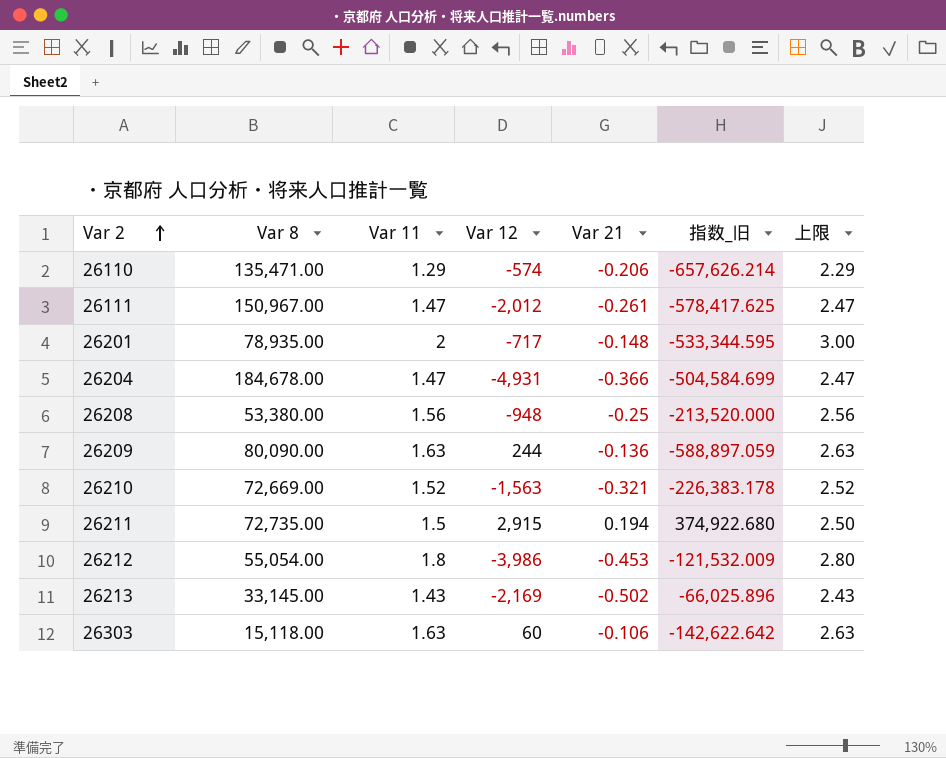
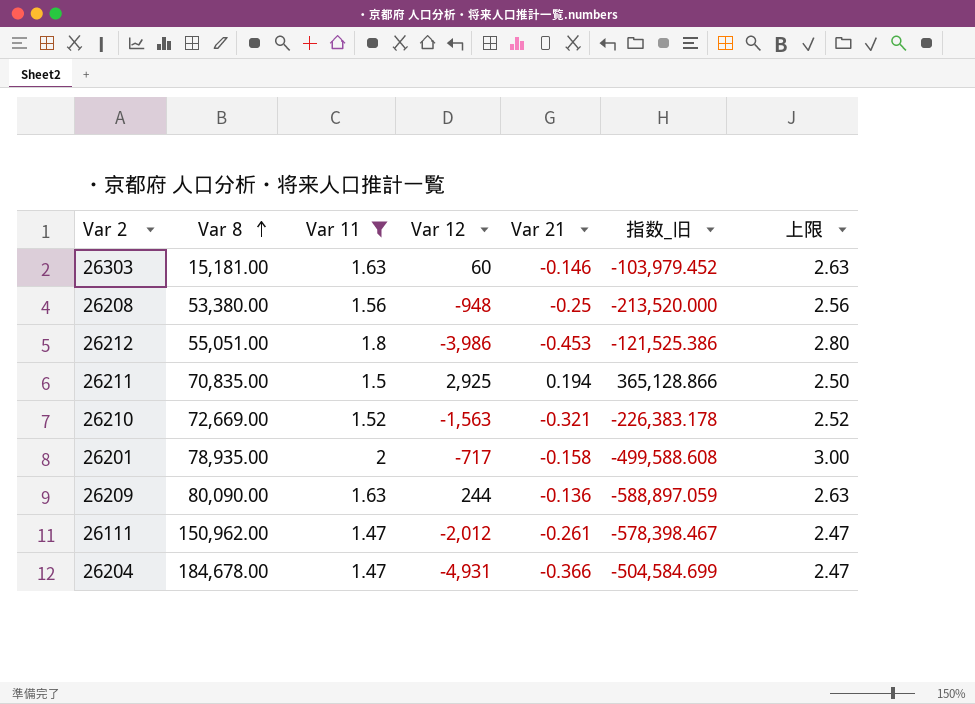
filter: none -> Var 11 >= 1.47
row order: Var 2 ascending -> Var 8 ascending
26303 | Var 8: 15,118.00 -> 15,181.00
26303 | Var 21: -0.106 -> -0.146
26303 | 指数_旧: -142,622.642 -> -103,979.452
26212 | Var 8: 55,054.00 -> 55,051.00
26212 | 指数_旧: -121,532.009 -> -121,525.386
26211 | Var 8: 72,735.00 -> 70,835.00
26211 | Var 12: 2,915 -> 2,925
26211 | 指数_旧: 374,922.680 -> 365,128.866
26201 | Var 21: -0.148 -> -0.158
26201 | 指数_旧: -533,344.595 -> -499,588.608
26111 | Var 8: 150,967.00 -> 150,962.00
26111 | 指数_旧: -578,417.625 -> -578,398.467

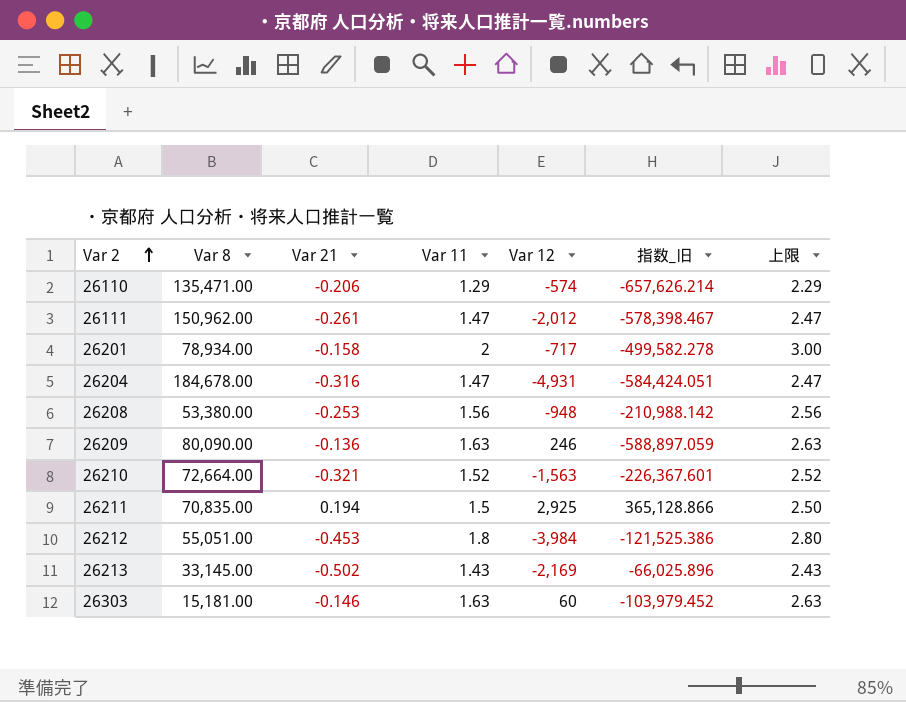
filter: Var 11 >= 1.47 -> none
row order: Var 8 ascending -> Var 2 ascending
column Var 21 | position: 5 -> 3
26201 | Var 8: 78,935.00 -> 78,934.00
26201 | 指数_旧: -499,588.608 -> -499,582.278
26204 | Var 21: -0.366 -> -0.316
26204 | 指数_旧: -504,584.699 -> -584,424.051
26208 | Var 21: -0.25 -> -0.253
26208 | 指数_旧: -213,520.000 -> -210,988.142
26209 | Var 12: 244 -> 246
26210 | Var 8: 72,669.00 -> 72,664.00
26210 | 指数_旧: -226,383.178 -> -226,367.601
26212 | Var 12: -3,986 -> -3,984

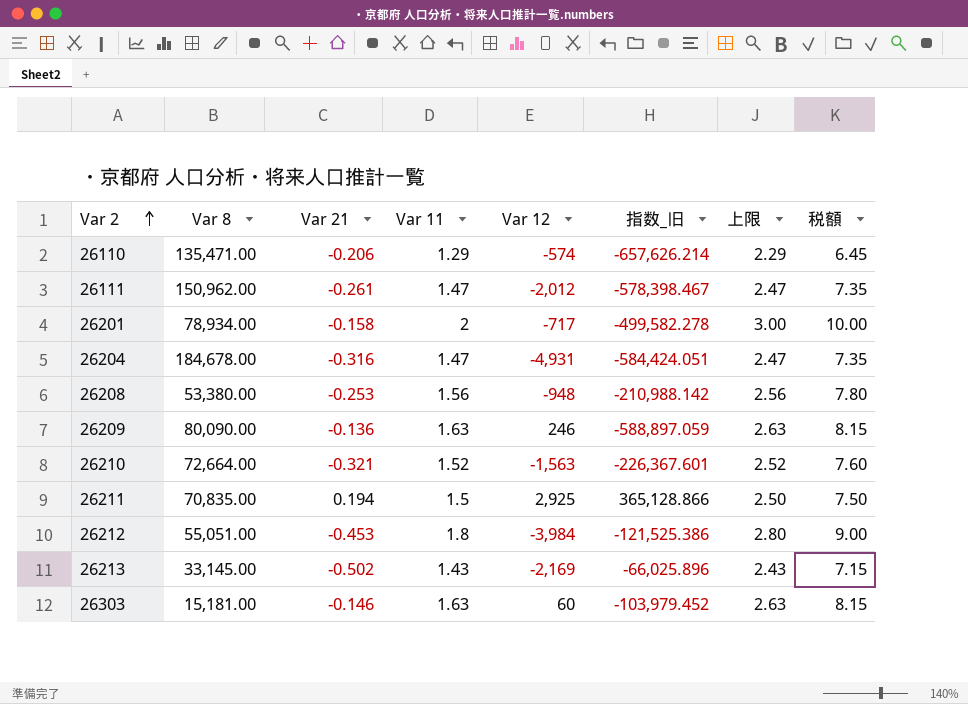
column 税額 | formula: none -> [Var 11] * 5

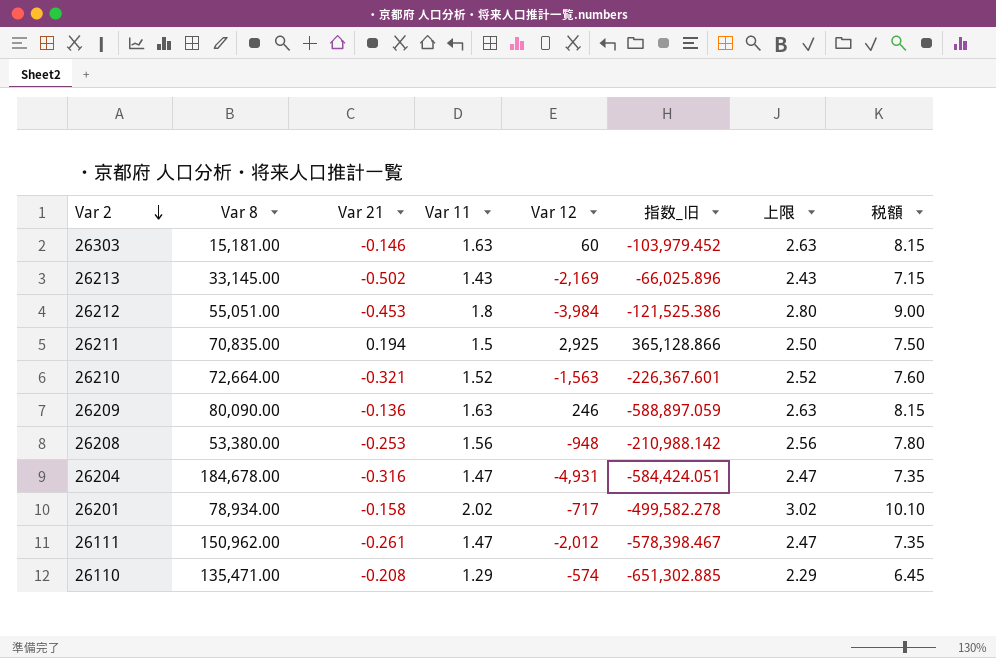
row order: Var 2 ascending -> Var 2 descending
26201 | Var 11: 2 -> 2.02
26201 | 上限: 3.00 -> 3.02
26201 | 税額: 10.00 -> 10.10
26110 | Var 21: -0.206 -> -0.208
26110 | 指数_旧: -657,626.214 -> -651,302.885

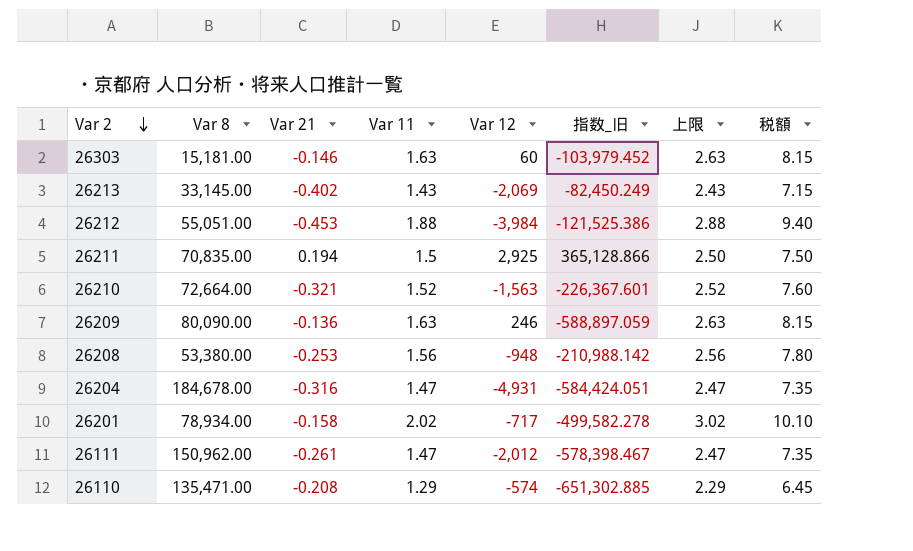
26213 | Var 21: -0.502 -> -0.402
26213 | Var 12: -2,169 -> -2,069
26213 | 指数_旧: -66,025.896 -> -82,450.249
26212 | Var 11: 1.8 -> 1.88
26212 | 上限: 2.80 -> 2.88
26212 | 税額: 9.00 -> 9.40

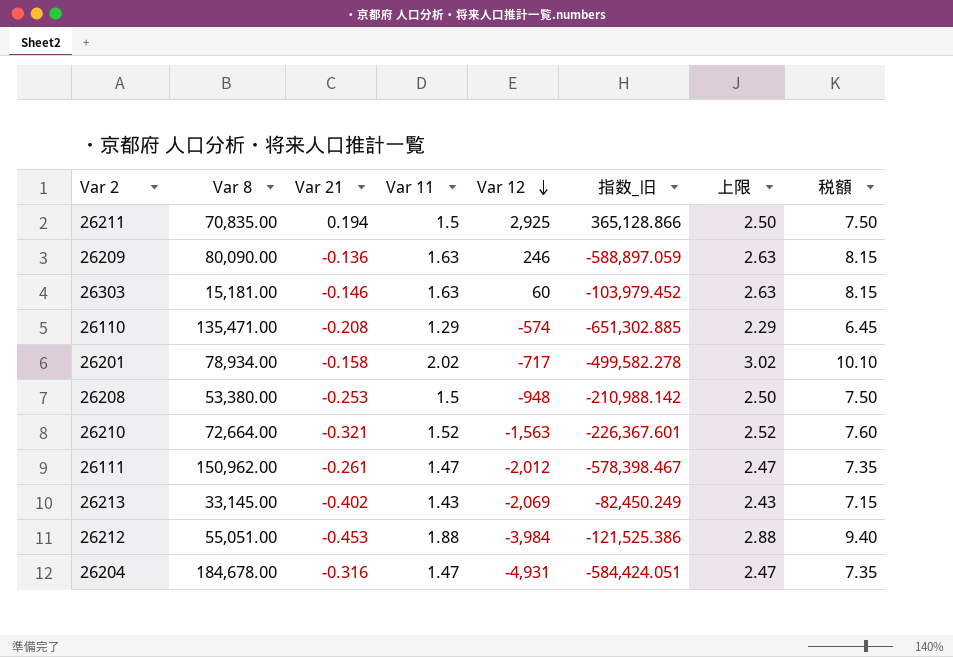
row order: Var 2 descending -> Var 12 descending
26208 | Var 11: 1.56 -> 1.5
26208 | 上限: 2.56 -> 2.50
26208 | 税額: 7.80 -> 7.50

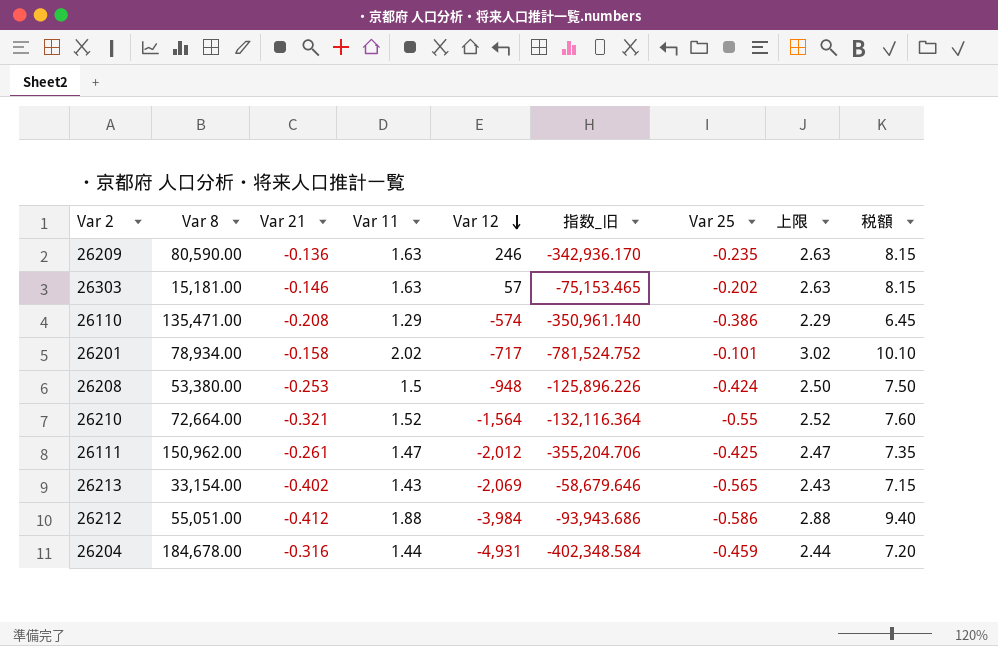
column 指数_旧 | formula: [Var 8] / [Var 21] -> [Var 8] / [Var 25]
column Var 25 | position: none -> 7
row 26211: 70,835.00 | 0.194 | 1.5 | 2,925 | 365,128.866 | 2.50 | 7.50 -> none
26209 | Var 8: 80,090.00 -> 80,590.00
26303 | Var 12: 60 -> 57
26210 | Var 12: -1,563 -> -1,564
26213 | Var 8: 33,145.00 -> 33,154.00
26212 | Var 21: -0.453 -> -0.412
26204 | Var 11: 1.47 -> 1.44
26204 | 上限: 2.47 -> 2.44
26204 | 税額: 7.35 -> 7.20

